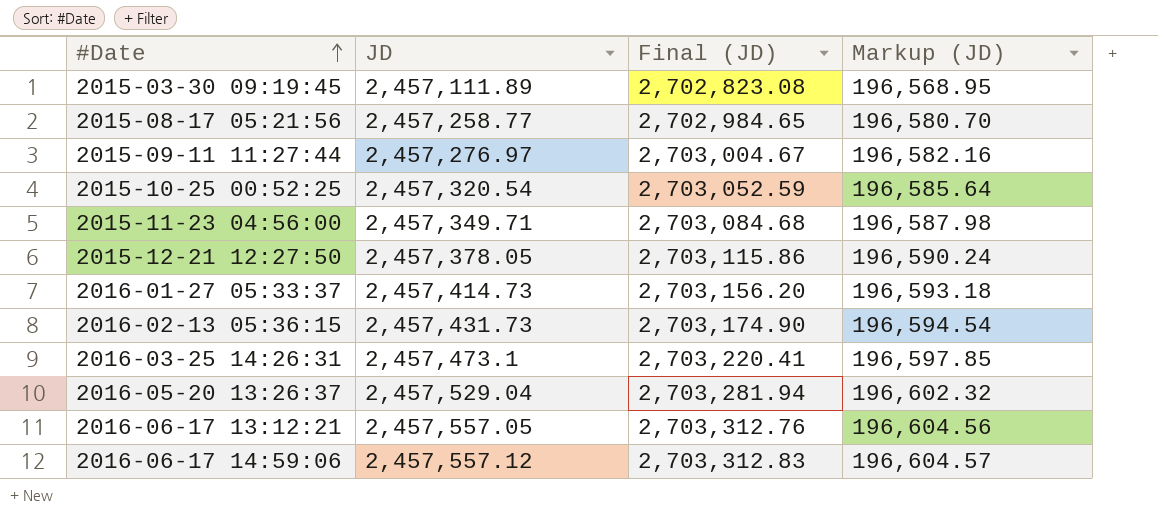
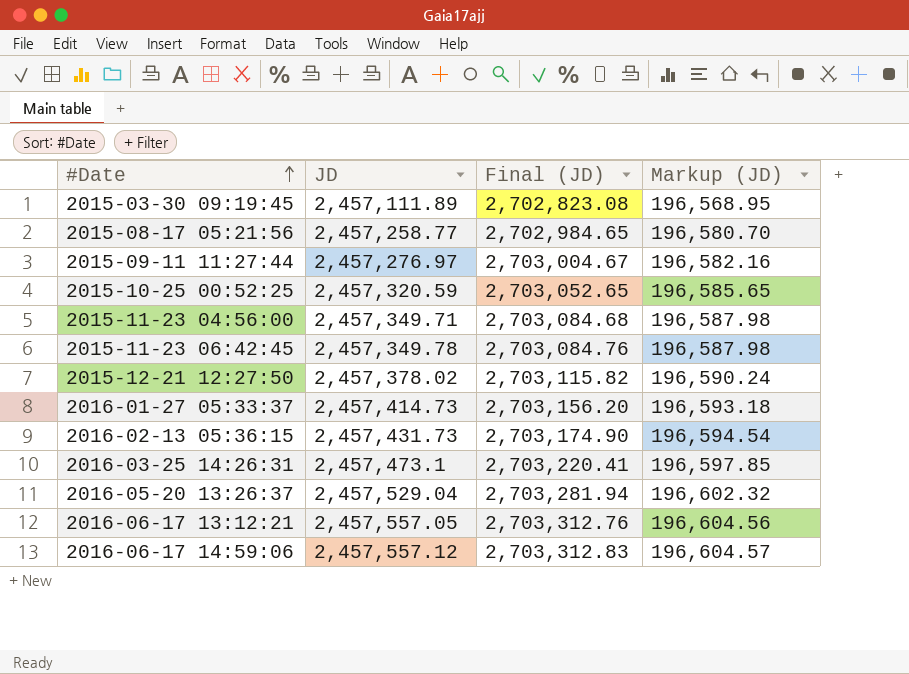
2015-10-25 00:52:25 | JD: 2,457,320.54 -> 2,457,320.59
2015-10-25 00:52:25 | Final (JD): 2,703,052.59 -> 2,703,052.65
2015-10-25 00:52:25 | Markup (JD): 196,585.64 -> 196,585.65
row 2015-11-23 06:42:45: none -> 2,457,349.78 | 2,703,084.76 | 196,587.98
2015-12-21 12:27:50 | JD: 2,457,378.05 -> 2,457,378.02
2015-12-21 12:27:50 | Final (JD): 2,703,115.86 -> 2,703,115.82

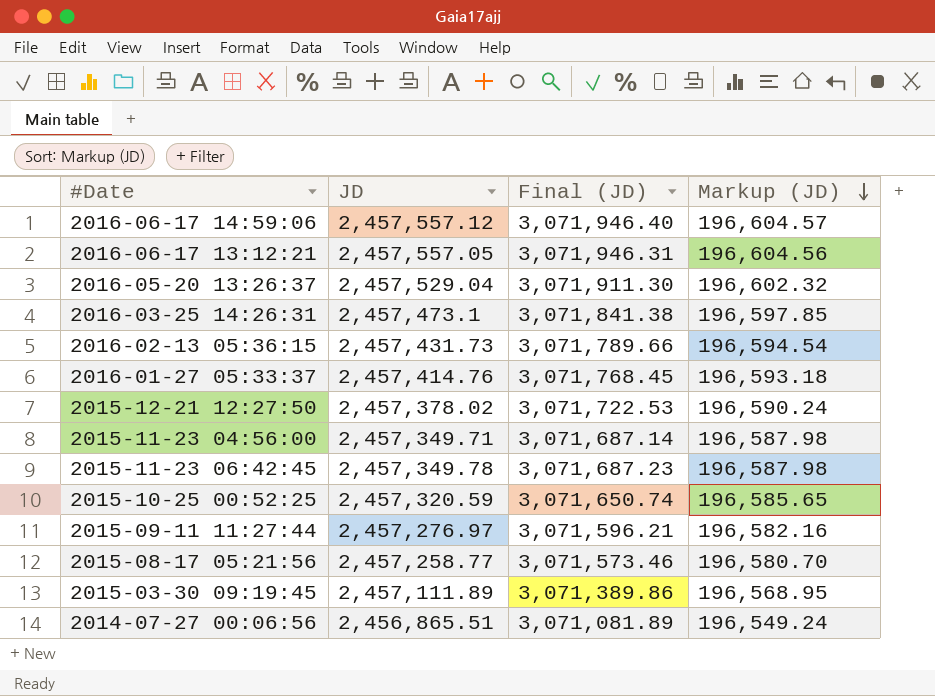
row order: #Date ascending -> Markup (JD) descending
column Final (JD) | formula: [JD] * 1.1 -> [JD] * 1.25
2016-01-27 05:33:37 | JD: 2,457,414.73 -> 2,457,414.76
row 2014-07-27 00:06:56: none -> 2,456,865.51 | 3,071,081.89 | 196,549.24

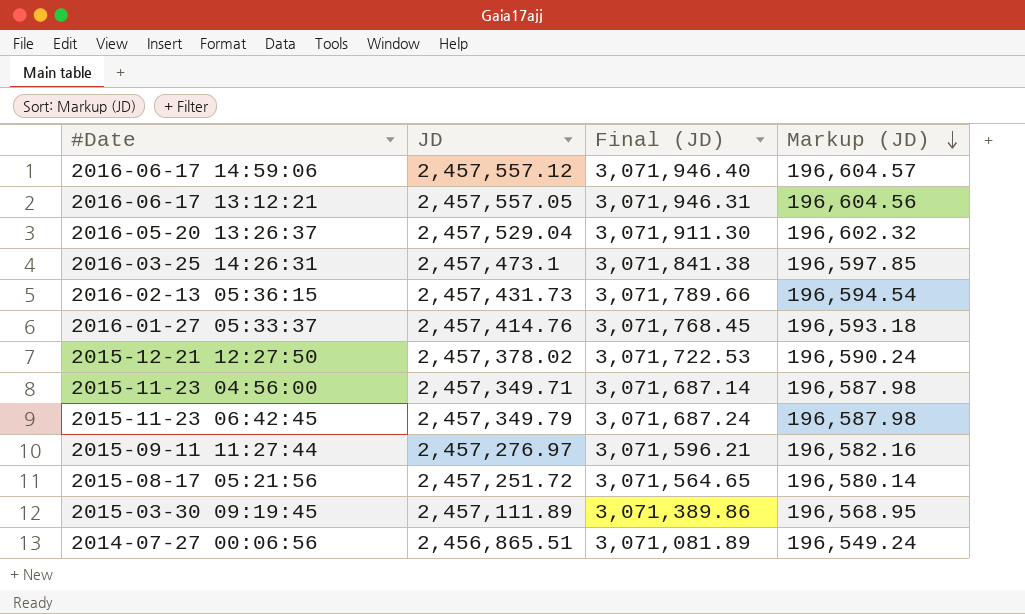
row 2015-10-25 00:52:25: 2,457,320.59 | 3,071,650.74 | 196,585.65 -> none
2015-11-23 06:42:45 | JD: 2,457,349.78 -> 2,457,349.79
2015-11-23 06:42:45 | Final (JD): 3,071,687.23 -> 3,071,687.24
2015-08-17 05:21:56 | JD: 2,457,258.77 -> 2,457,251.72
2015-08-17 05:21:56 | Final (JD): 3,071,573.46 -> 3,071,564.65
2015-08-17 05:21:56 | Markup (JD): 196,580.70 -> 196,580.14

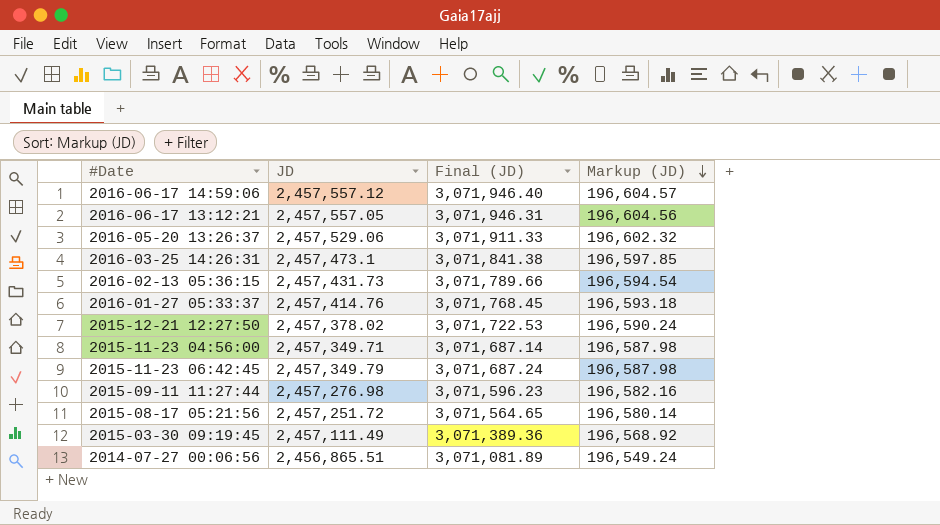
2016-05-20 13:26:37 | JD: 2,457,529.04 -> 2,457,529.06
2016-05-20 13:26:37 | Final (JD): 3,071,911.30 -> 3,071,911.33
2015-09-11 11:27:44 | JD: 2,457,276.97 -> 2,457,276.98
2015-09-11 11:27:44 | Final (JD): 3,071,596.21 -> 3,071,596.23
2015-03-30 09:19:45 | JD: 2,457,111.89 -> 2,457,111.49
2015-03-30 09:19:45 | Final (JD): 3,071,389.86 -> 3,071,389.36
2015-03-30 09:19:45 | Markup (JD): 196,568.95 -> 196,568.92

